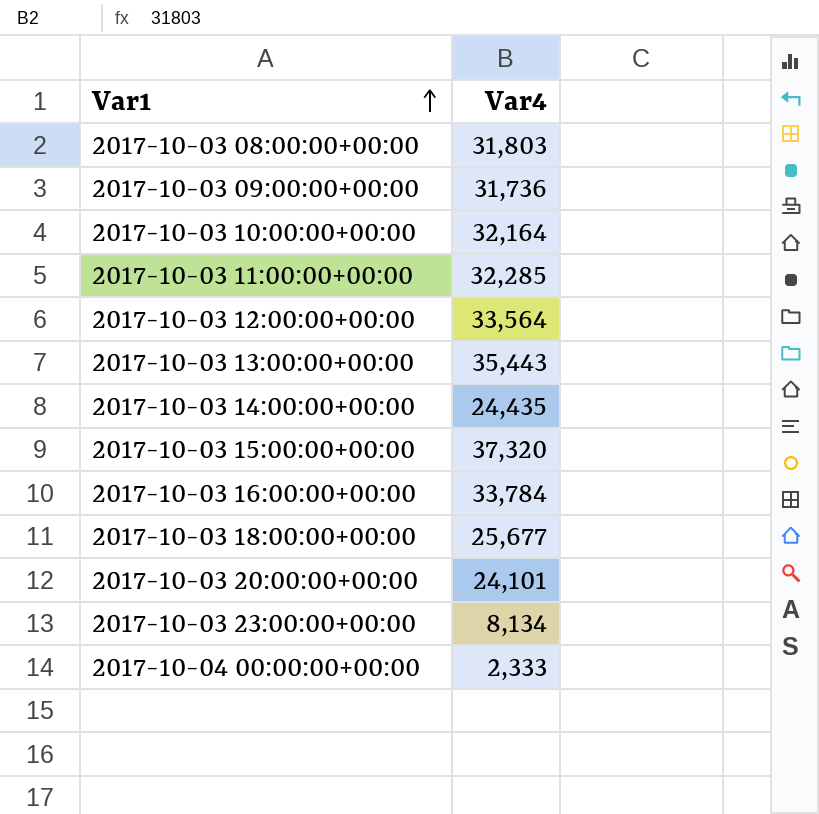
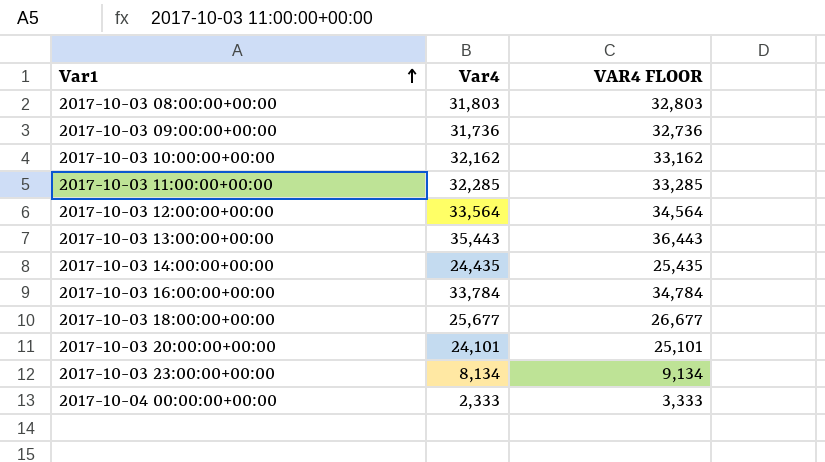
column VAR4 FLOOR | formula: none -> [Var4] + 1000
row 2017-10-03 15:00:00+00:00: 37,320 -> none
2017-10-03 10:00:00+00:00 | Var4: 32,164 -> 32,162

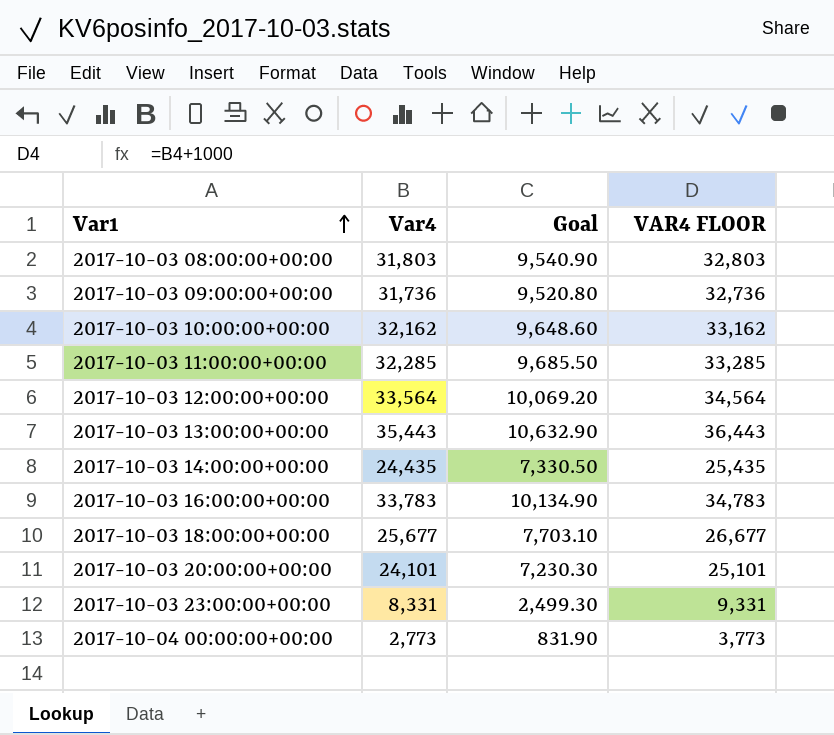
column Goal | formula: none -> [Var4] * 0.3
2017-10-03 16:00:00+00:00 | Var4: 33,784 -> 33,783
2017-10-03 16:00:00+00:00 | VAR4 FLOOR: 34,784 -> 34,783
2017-10-03 23:00:00+00:00 | Var4: 8,134 -> 8,331
2017-10-03 23:00:00+00:00 | VAR4 FLOOR: 9,134 -> 9,331
2017-10-04 00:00:00+00:00 | Var4: 2,333 -> 2,773
2017-10-04 00:00:00+00:00 | VAR4 FLOOR: 3,333 -> 3,773

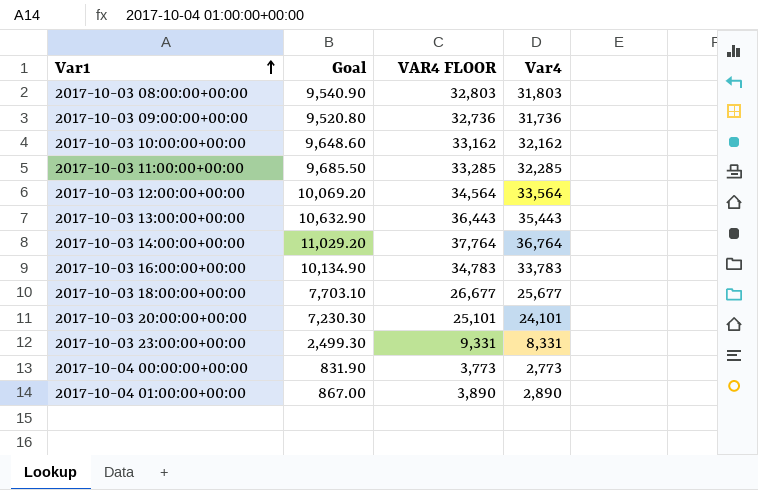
column Var4 | position: 2 -> 4
2017-10-03 14:00:00+00:00 | Goal: 7,330.50 -> 11,029.20
2017-10-03 14:00:00+00:00 | VAR4 FLOOR: 25,435 -> 37,764
2017-10-03 14:00:00+00:00 | Var4: 24,435 -> 36,764
row 2017-10-04 01:00:00+00:00: none -> 867.00 | 3,890 | 2,890

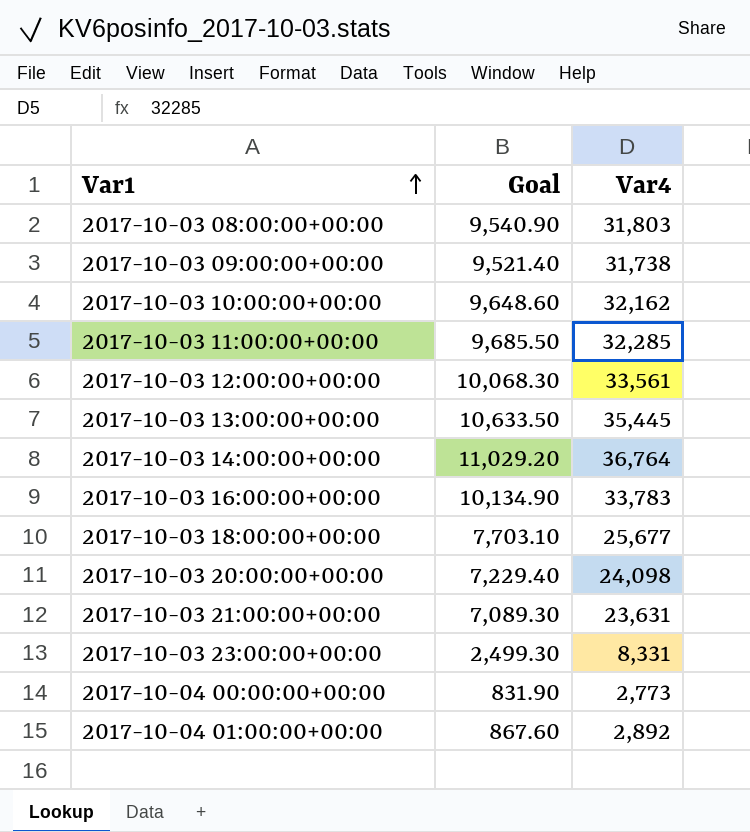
column VAR4 FLOOR | formula: [Var4] + 1000 -> none
2017-10-03 09:00:00+00:00 | Goal: 9,520.80 -> 9,521.40
2017-10-03 09:00:00+00:00 | Var4: 31,736 -> 31,738
2017-10-03 12:00:00+00:00 | Goal: 10,069.20 -> 10,068.30
2017-10-03 12:00:00+00:00 | Var4: 33,564 -> 33,561
2017-10-03 13:00:00+00:00 | Goal: 10,632.90 -> 10,633.50
2017-10-03 13:00:00+00:00 | Var4: 35,443 -> 35,445
2017-10-03 20:00:00+00:00 | Goal: 7,230.30 -> 7,229.40
2017-10-03 20:00:00+00:00 | Var4: 24,101 -> 24,098
row 2017-10-03 21:00:00+00:00: none -> 7,089.30 | 23,631
2017-10-04 01:00:00+00:00 | Goal: 867.00 -> 867.60
2017-10-04 01:00:00+00:00 | Var4: 2,890 -> 2,892

